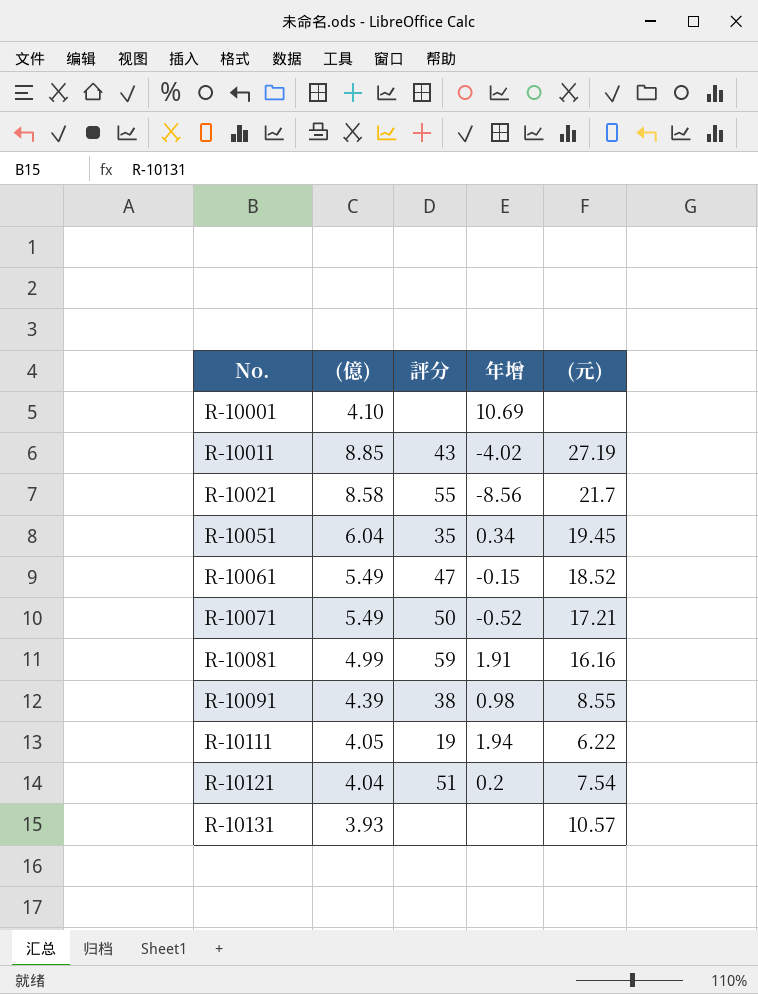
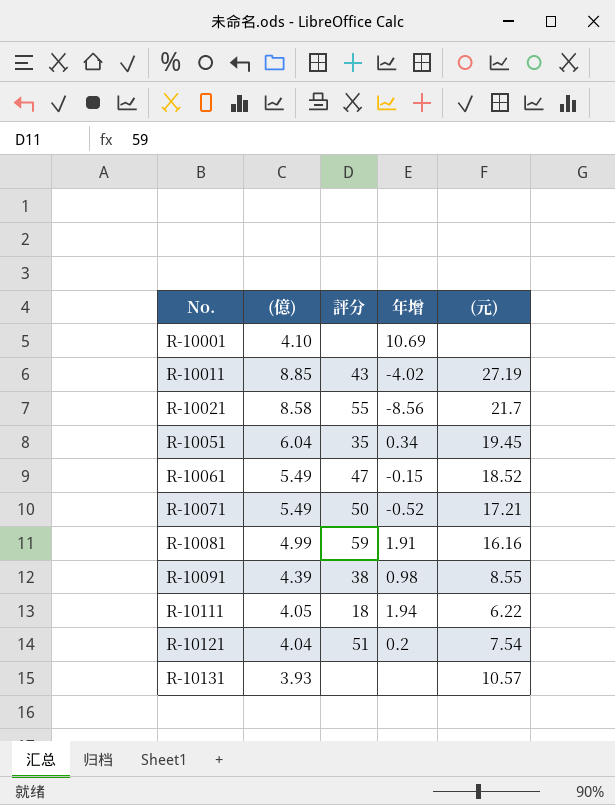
R-10111 | 評分: 19 -> 18

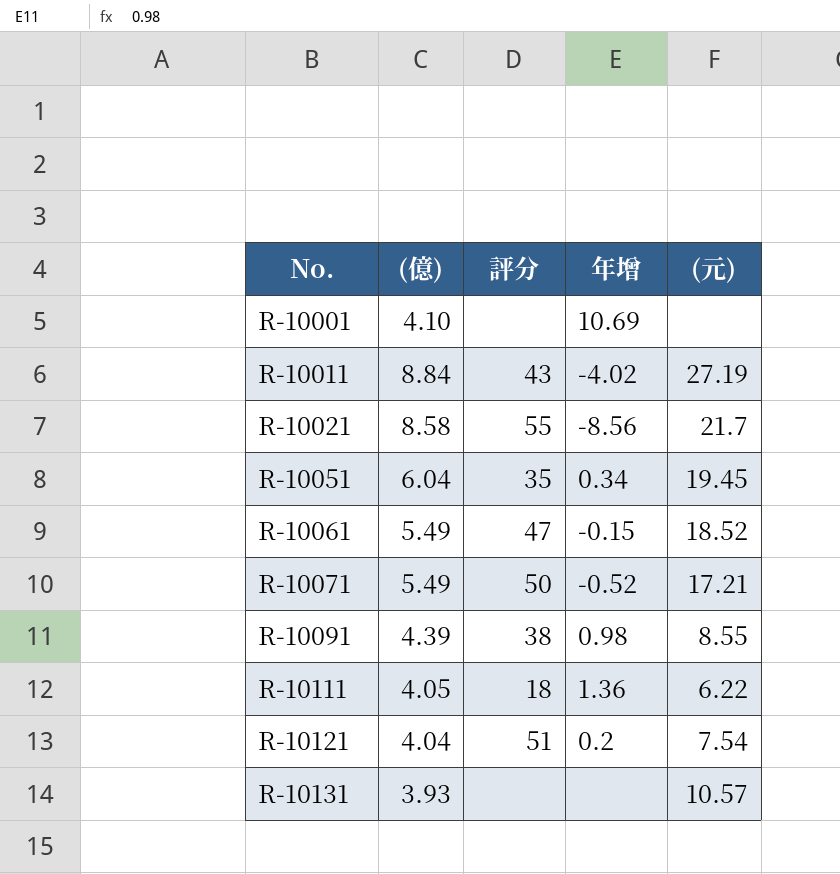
row R-10081: 4.99 | 59 | 1.91 | 16.16 -> none
R-10011 | (億): 8.85 -> 8.84
R-10111 | 年增: 1.94 -> 1.36

